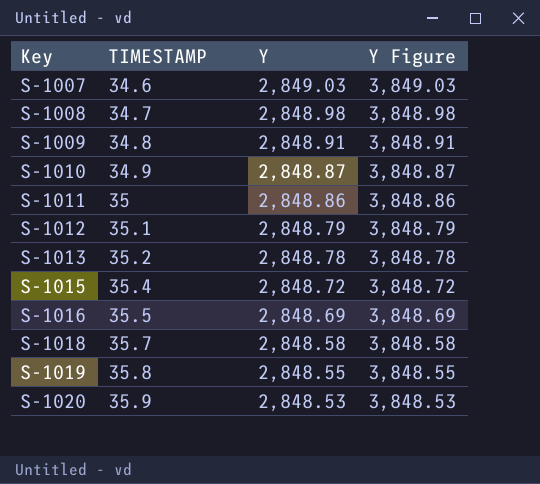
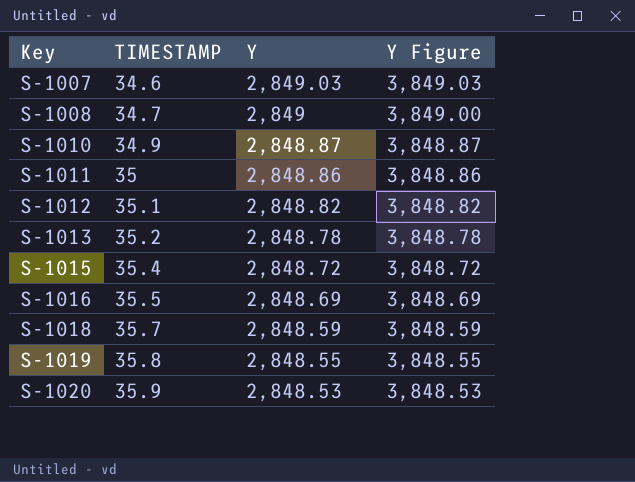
row S-1009: 34.8 | 2,848.91 | 3,848.91 -> none
S-1008 | Y: 2,848.98 -> 2,849
S-1008 | Y Figure: 3,848.98 -> 3,849.00
S-1012 | Y: 2,848.79 -> 2,848.82
S-1012 | Y Figure: 3,848.79 -> 3,848.82
S-1018 | Y: 2,848.58 -> 2,848.59
S-1018 | Y Figure: 3,848.58 -> 3,848.59

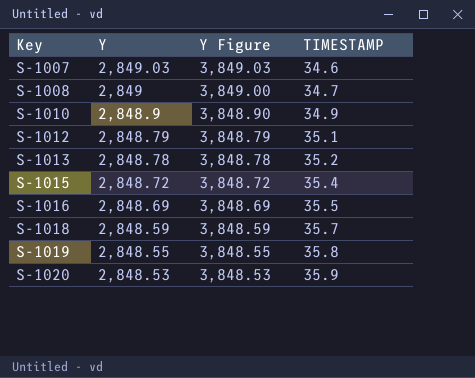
column TIMESTAMP | position: 2 -> 4
row S-1011: 35 | 2,848.86 | 3,848.86 -> none
S-1010 | Y: 2,848.87 -> 2,848.9
S-1010 | Y Figure: 3,848.87 -> 3,848.90
S-1012 | Y: 2,848.82 -> 2,848.79
S-1012 | Y Figure: 3,848.82 -> 3,848.79

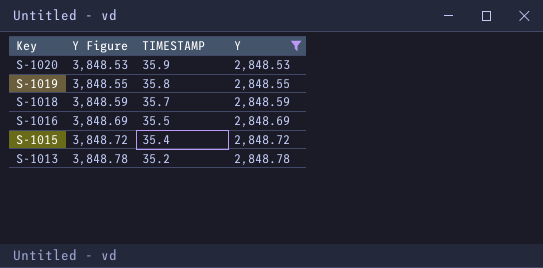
filter: none -> Y <= 2,848.78
row order: Key ascending -> Key descending
column Y | position: 2 -> 4

